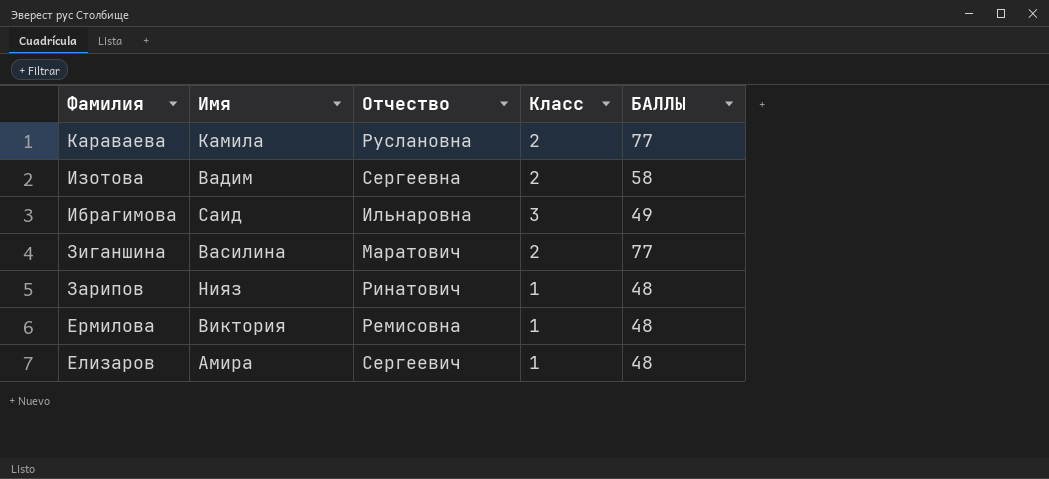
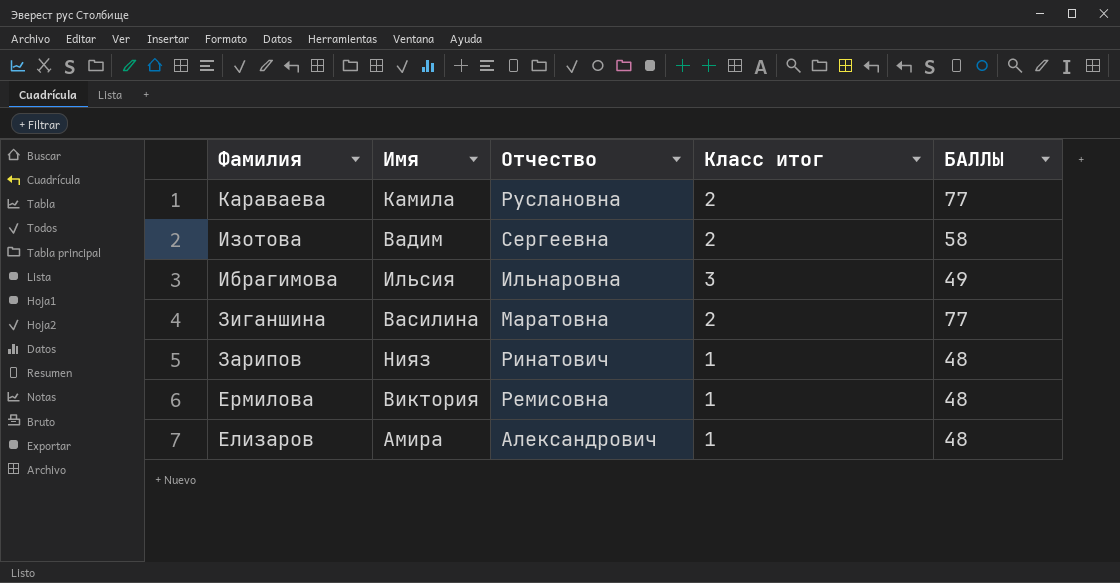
column name: Класс -> Класс итог
Ибрагимова | Имя: Саид -> Ильсия
Зиганшина | Отчество: Маратович -> Маратовна
Елизаров | Отчество: Сергеевич -> Александрович

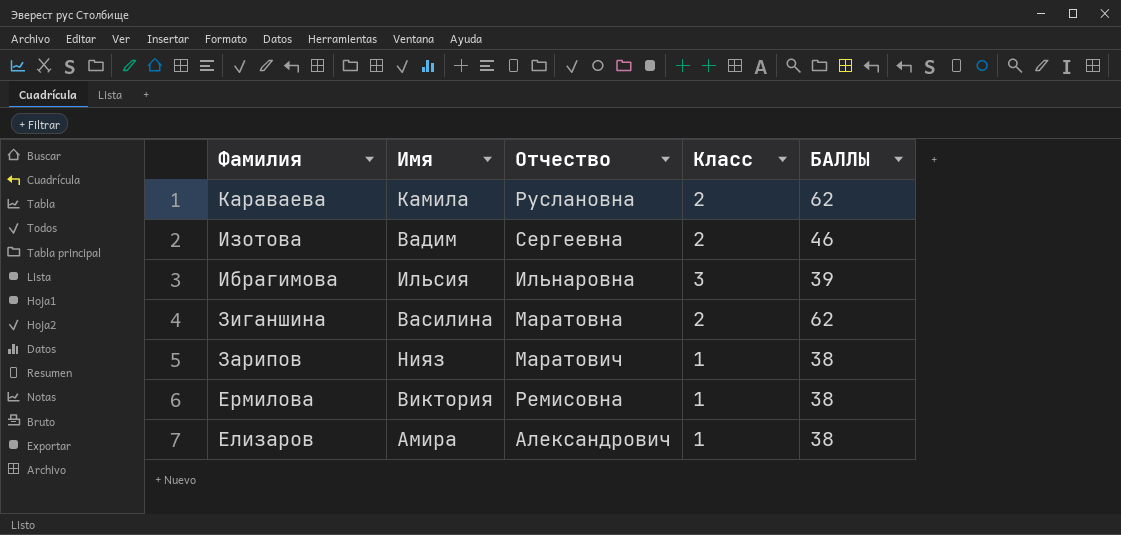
column name: Класс итог -> Класс
Караваева | БАЛЛЫ: 77 -> 62
Изотова | БАЛЛЫ: 58 -> 46
Ибрагимова | БАЛЛЫ: 49 -> 39
Зиганшина | БАЛЛЫ: 77 -> 62
Зарипов | Отчество: Ринатович -> Маратович
Зарипов | БАЛЛЫ: 48 -> 38
Ермилова | БАЛЛЫ: 48 -> 38
Елизаров | БАЛЛЫ: 48 -> 38

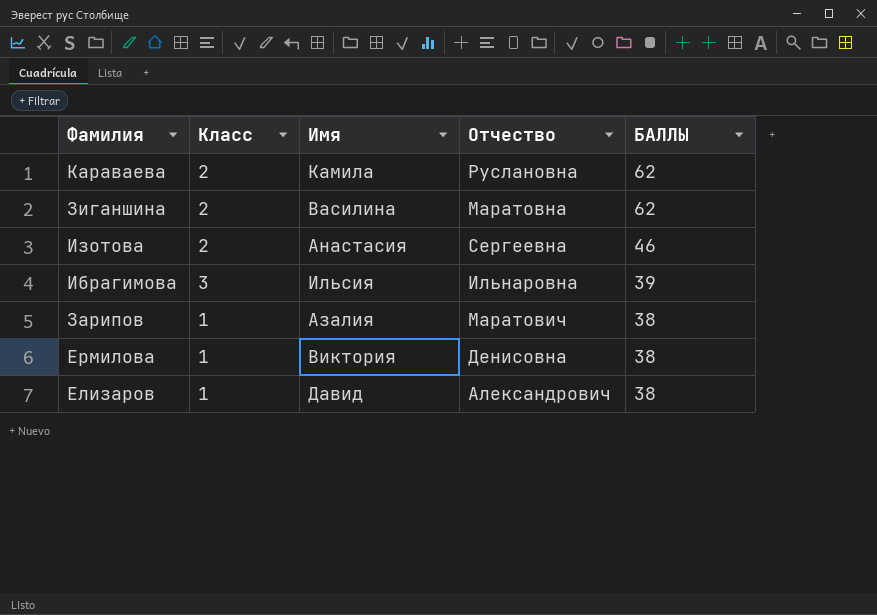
row order: Фамилия descending -> БАЛЛЫ descending
column Класс | position: 4 -> 2
Изотова | Имя: Вадим -> Анастасия
Зарипов | Имя: Нияз -> Азалия
Ермилова | Отчество: Ремисовна -> Денисовна
Елизаров | Имя: Амира -> Давид

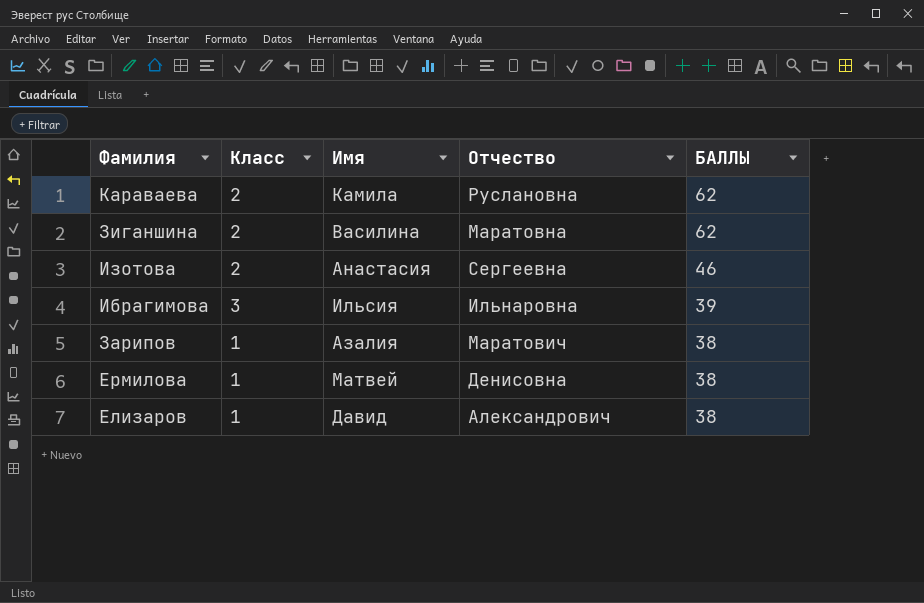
Ермилова | Имя: Виктория -> Матвей

